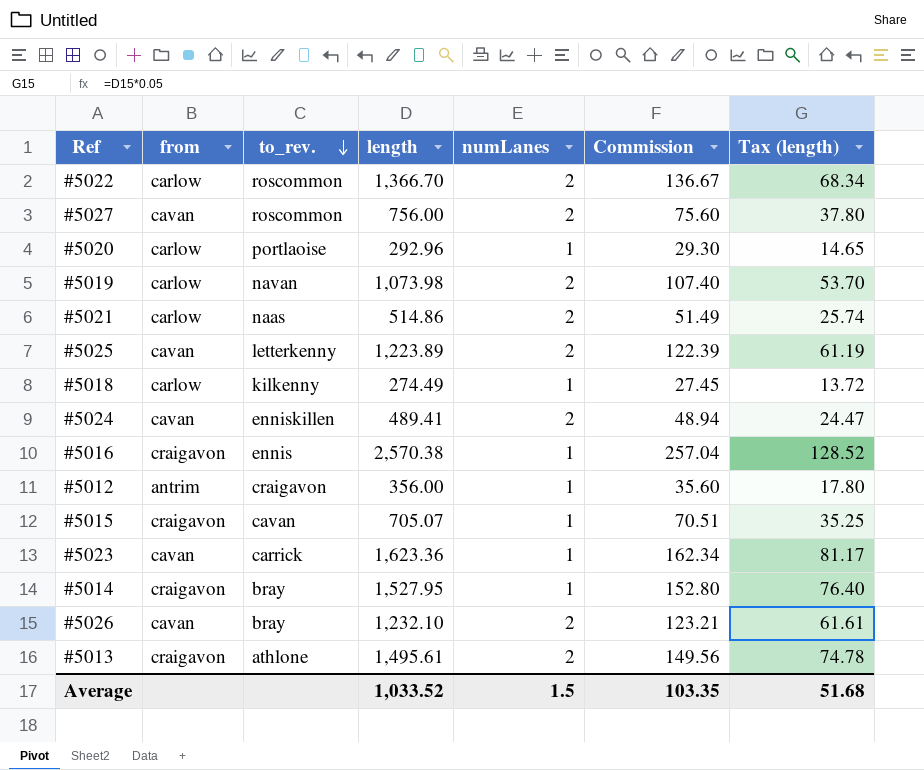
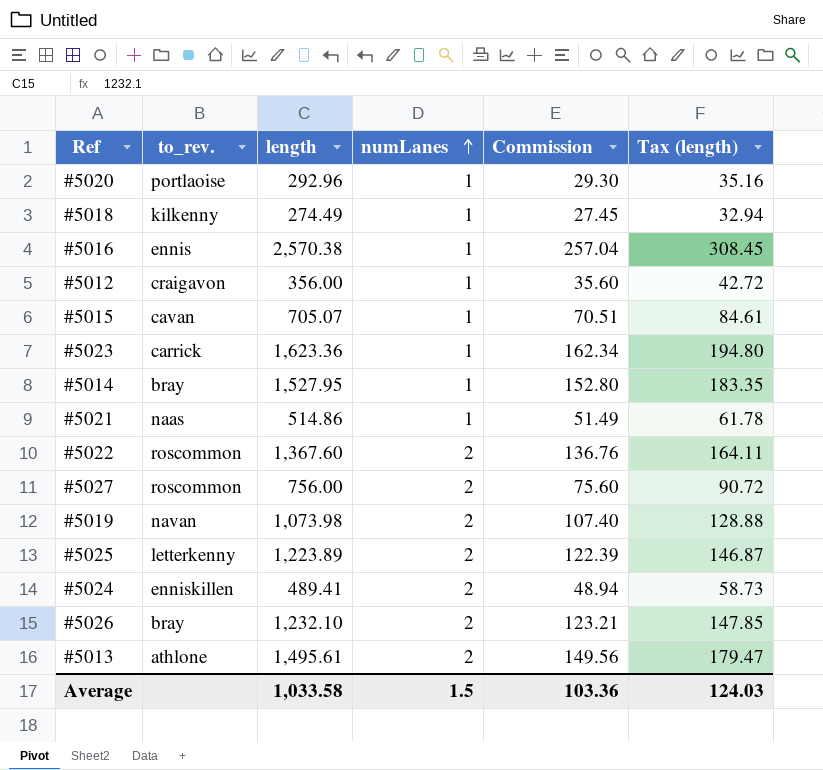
row order: to_rev. descending -> numLanes ascending
column from | position: 2 -> none
column Tax (length) | formula: [length] * 0.05 -> [length] * 0.12
#5021 | numLanes: 2 -> 1
#5022 | length: 1,366.70 -> 1,367.60
#5022 | Commission: 136.67 -> 136.76
Average | length: 1,033.52 -> 1,033.58
Average | Commission: 103.35 -> 103.36
Average | Tax (length): 51.68 -> 124.03

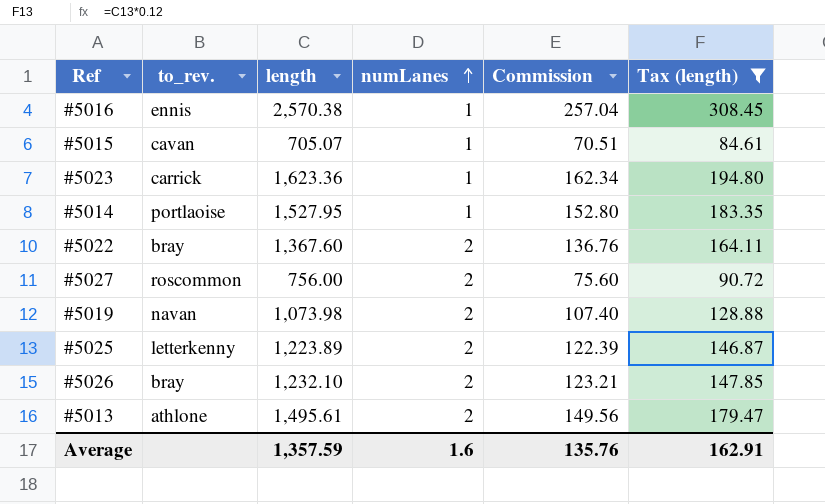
filter: none -> Tax (length) >= 84.61
#5014 | to_rev.: bray -> portlaoise
#5022 | to_rev.: roscommon -> bray
Average | length: 1,033.58 -> 1,357.59
Average | numLanes: 1.5 -> 1.6
Average | Commission: 103.36 -> 135.76
Average | Tax (length): 124.03 -> 162.91

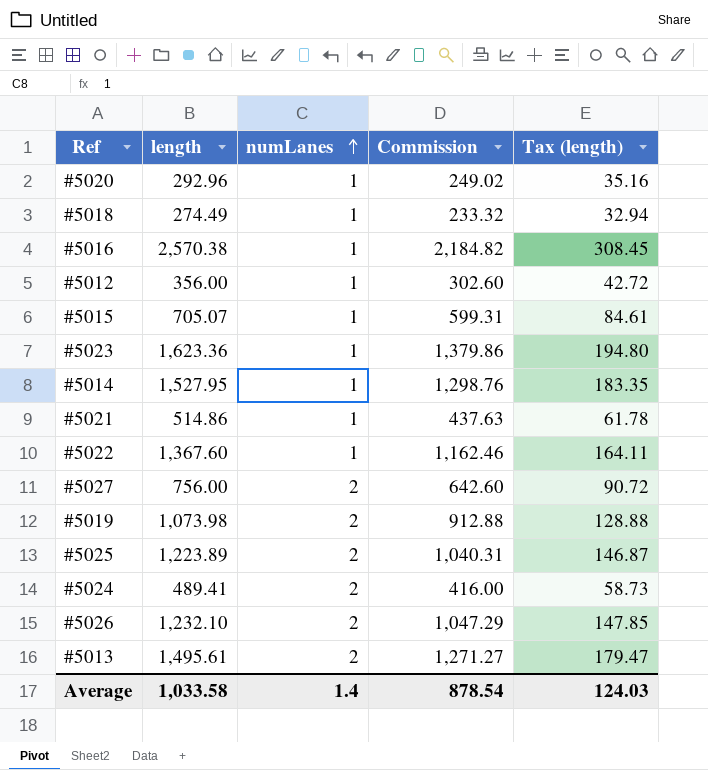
filter: Tax (length) >= 84.61 -> none
column to_rev. | position: 2 -> none
column Commission | formula: [length] * 0.1 -> [length] * 0.85
#5022 | numLanes: 2 -> 1
Average | length: 1,357.59 -> 1,033.58
Average | numLanes: 1.6 -> 1.4
Average | Commission: 135.76 -> 878.54
Average | Tax (length): 162.91 -> 124.03

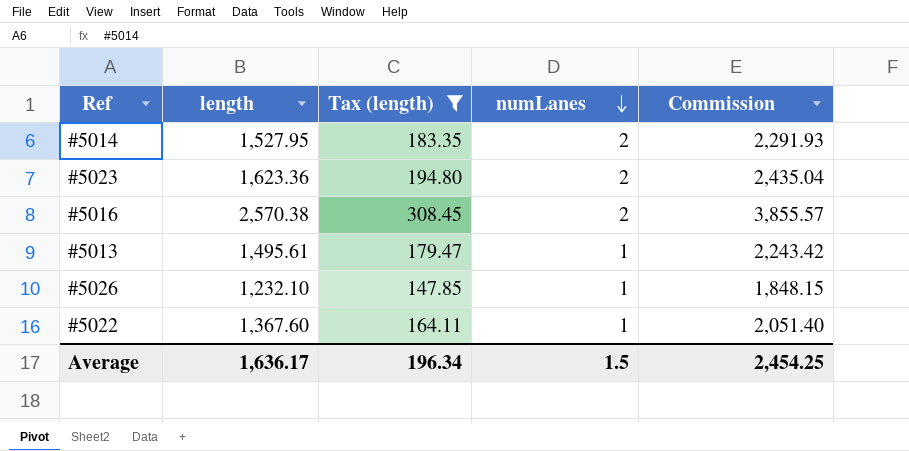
filter: none -> Tax (length) >= 147.85
row order: numLanes ascending -> numLanes descending
column Tax (length) | position: 5 -> 3
column Commission | formula: [length] * 0.85 -> [length] * 1.5
#5014 | numLanes: 1 -> 2
#5023 | numLanes: 1 -> 2
#5016 | numLanes: 1 -> 2
#5013 | numLanes: 2 -> 1
#5026 | numLanes: 2 -> 1
Average | length: 1,033.58 -> 1,636.17
Average | Tax (length): 124.03 -> 196.34
Average | numLanes: 1.4 -> 1.5
Average | Commission: 878.54 -> 2,454.25

